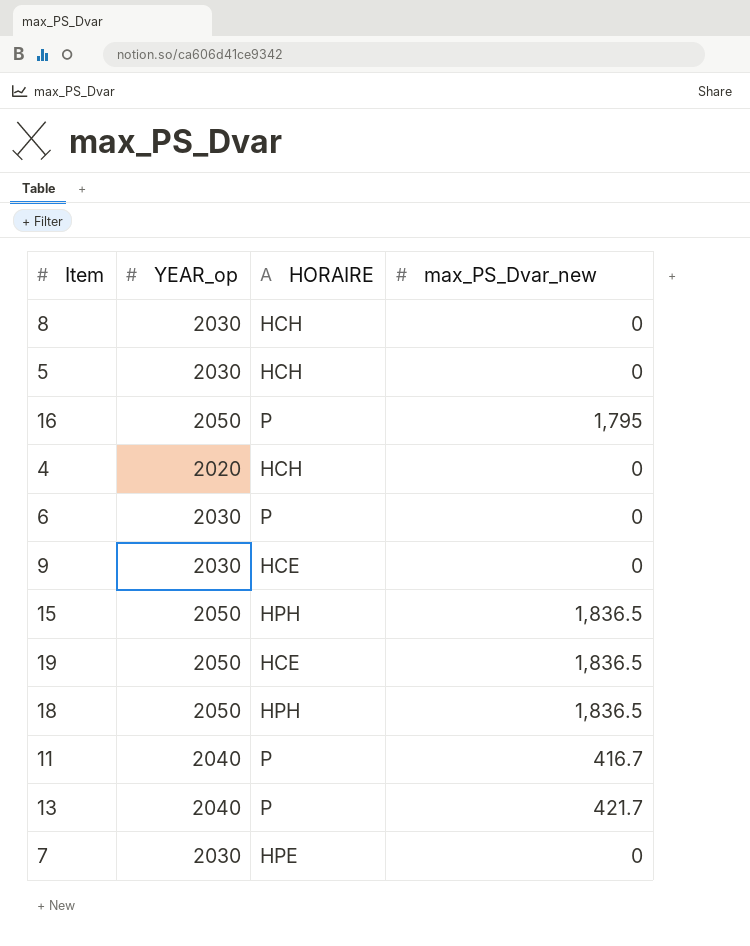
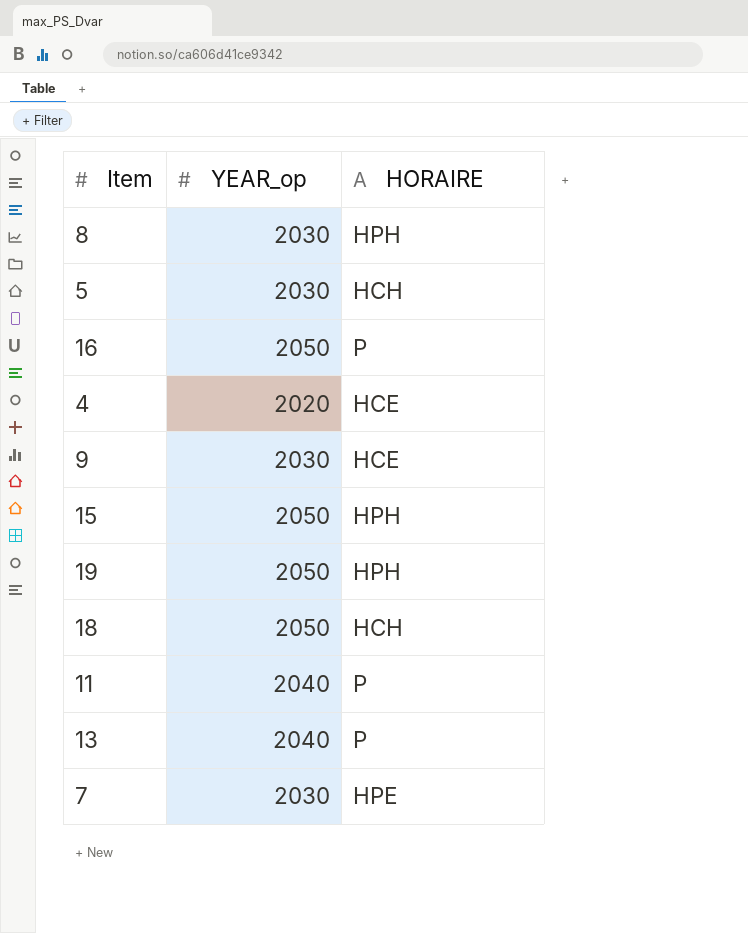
column max_PS_Dvar_new | position: 4 -> none
row 6: 2030 | P | 0 -> none
8 | HORAIRE: HCH -> HPH
4 | HORAIRE: HCH -> HCE
19 | HORAIRE: HCE -> HPH
18 | HORAIRE: HPH -> HCH

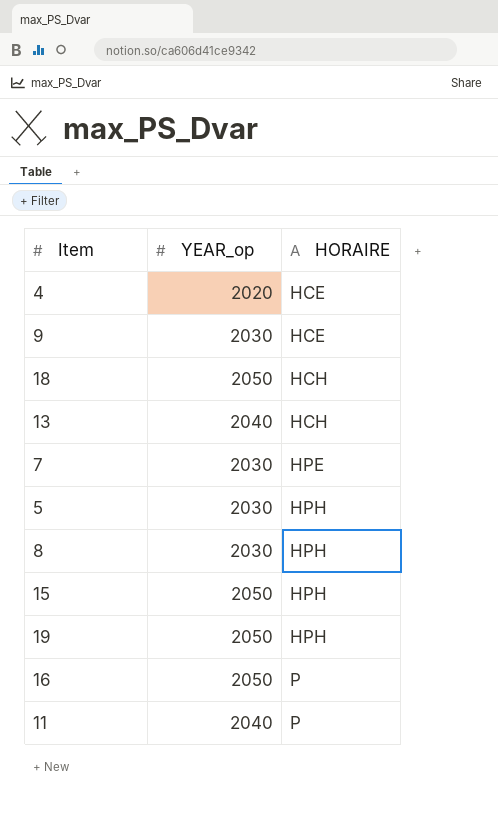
row order: none -> HORAIRE ascending
13 | HORAIRE: P -> HCH
5 | HORAIRE: HCH -> HPH

